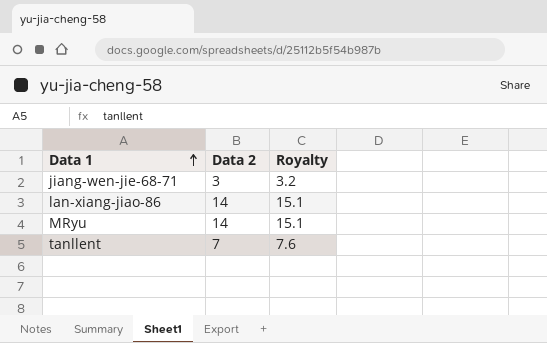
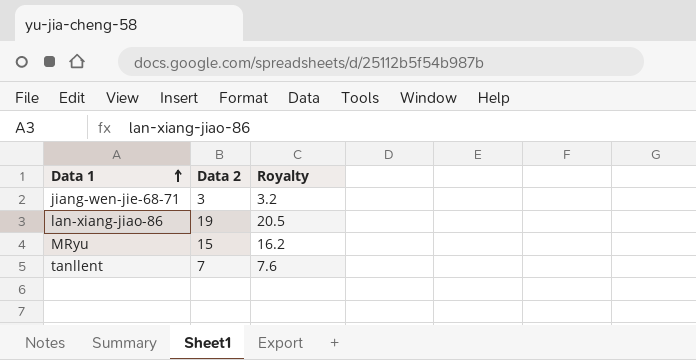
lan-xiang-jiao-86 | Data 2: 14 -> 19
lan-xiang-jiao-86 | Royalty: 15.1 -> 20.5
MRyu | Data 2: 14 -> 15
MRyu | Royalty: 15.1 -> 16.2

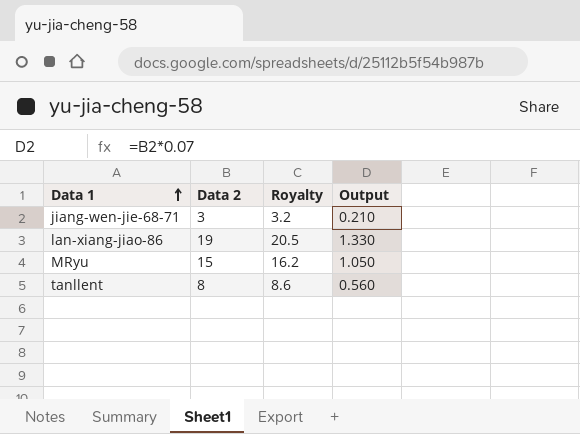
column Output | formula: none -> [Data 2] * 0.07
tanllent | Data 2: 7 -> 8
tanllent | Royalty: 7.6 -> 8.6

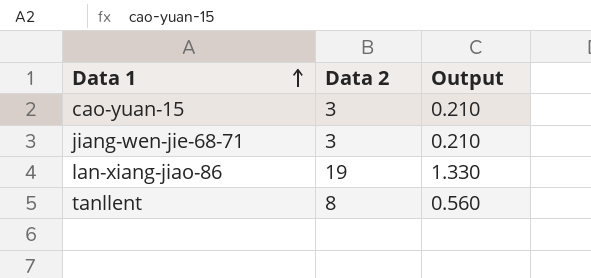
column Royalty | formula: [Data 2] * 1.08 -> none
row MRyu: 15 | 16.2 | 1.050 -> none
row cao-yuan-15: none -> 3 | 0.210

